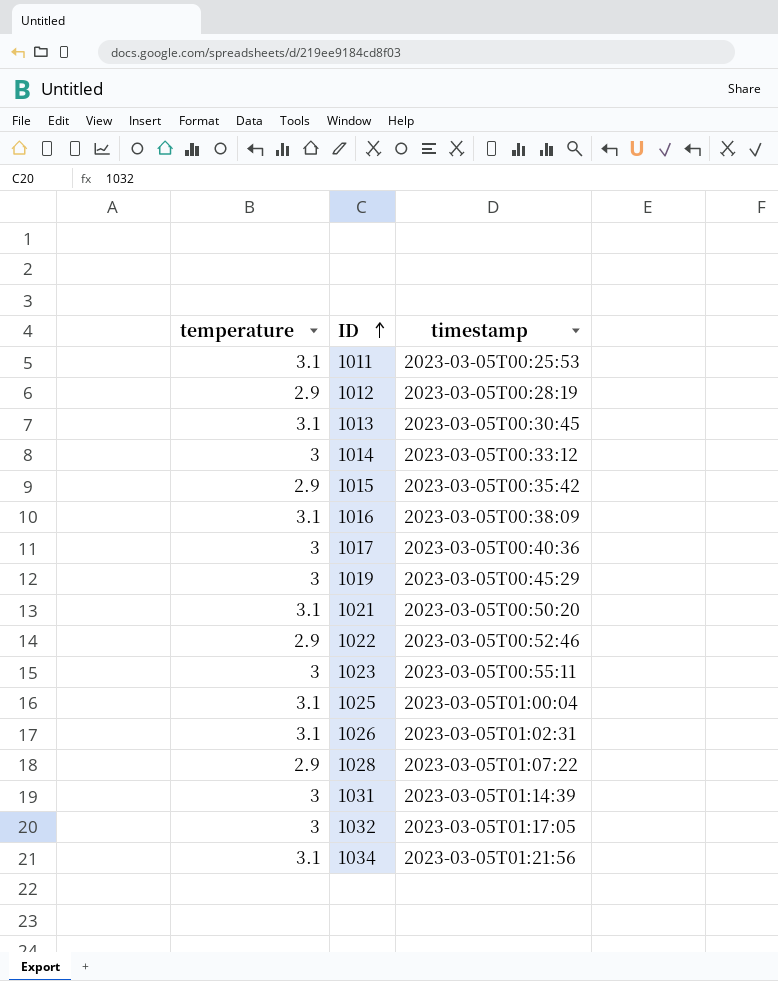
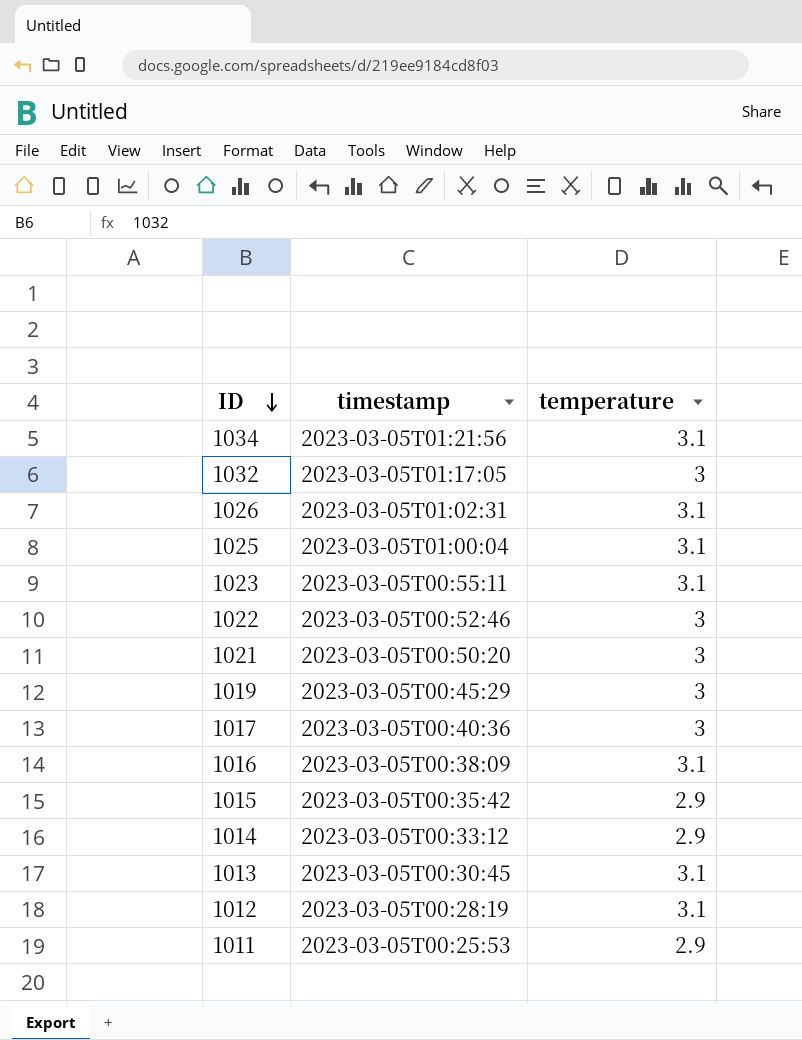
row order: ID ascending -> ID descending
column temperature | position: 1 -> 3
row 1028: 2.9 | 2023-03-05T01:07:22 -> none
row 1031: 3 | 2023-03-05T01:14:39 -> none
1023 | temperature: 3 -> 3.1
1022 | temperature: 2.9 -> 3
1021 | temperature: 3.1 -> 3
1014 | temperature: 3 -> 2.9
1012 | temperature: 2.9 -> 3.1
1011 | temperature: 3.1 -> 2.9

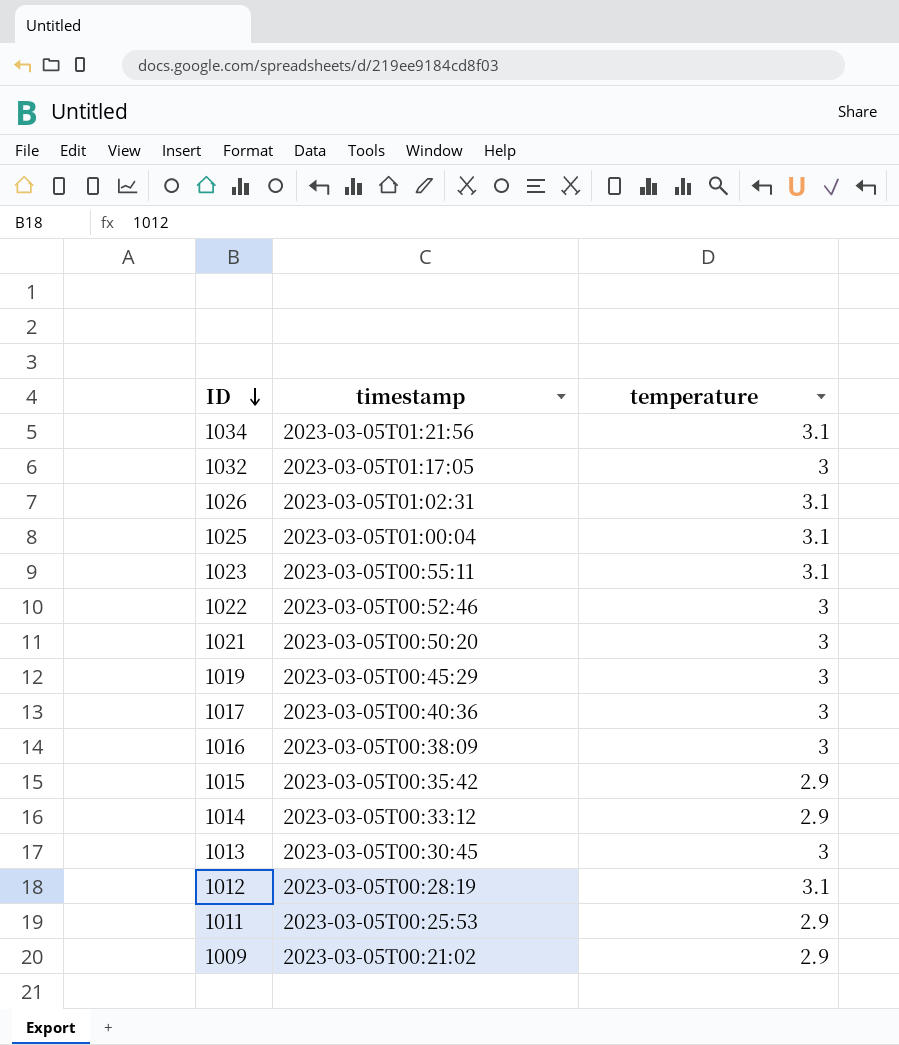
1016 | temperature: 3.1 -> 3
1013 | temperature: 3.1 -> 3
row 1009: none -> 2023-03-05T00:21:02 | 2.9

